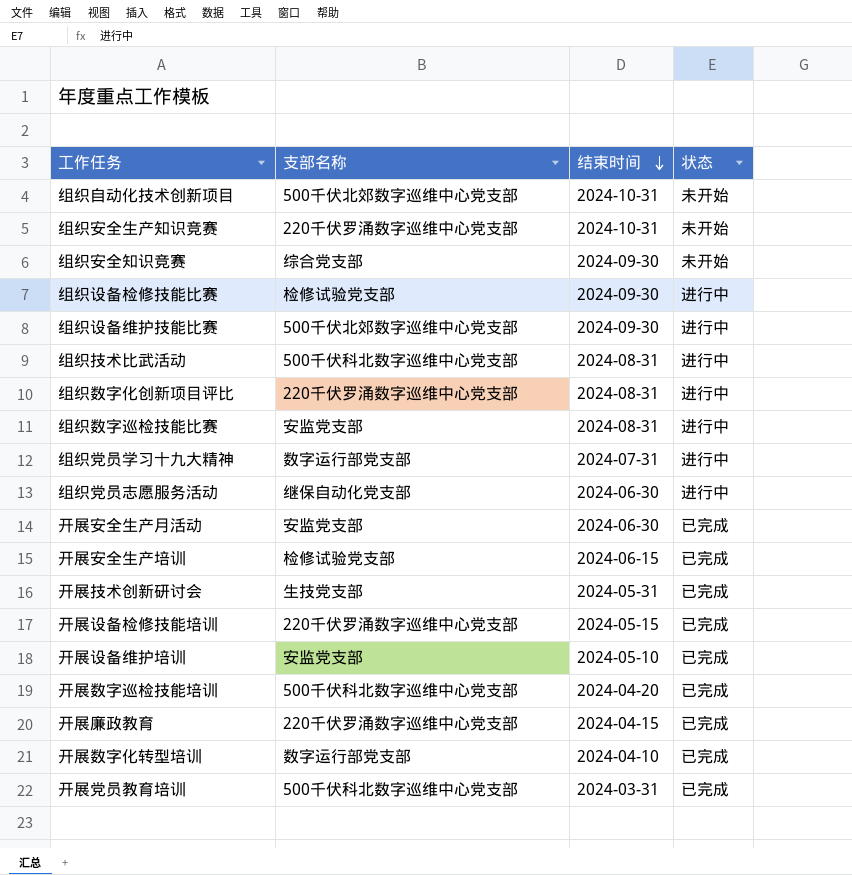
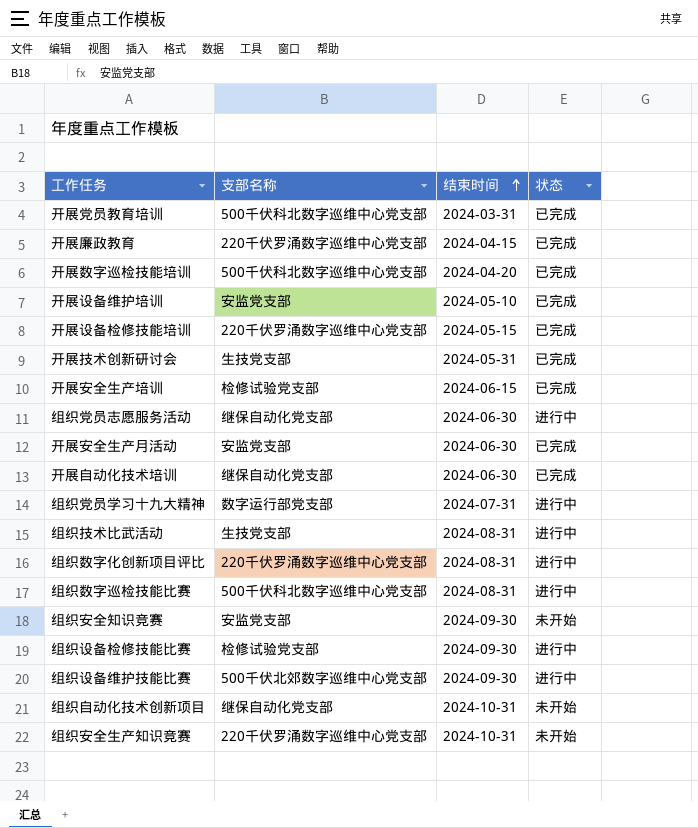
row order: 结束时间 descending -> 结束时间 ascending
row 开展数字化转型培训: 数字运行部党支部 | 2024-04-10 | 已完成 -> none
row 开展自动化技术培训: none -> 继保自动化党支部 | 2024-06-30 | 已完成
组织技术比武活动 | 支部名称: 500千伏科北数字巡维中心党支部 -> 生技党支部
组织数字巡检技能比赛 | 支部名称: 安监党支部 -> 500千伏科北数字巡维中心党支部
组织安全知识竞赛 | 支部名称: 综合党支部 -> 安监党支部
组织自动化技术创新项目 | 支部名称: 500千伏北郊数字巡维中心党支部 -> 继保自动化党支部

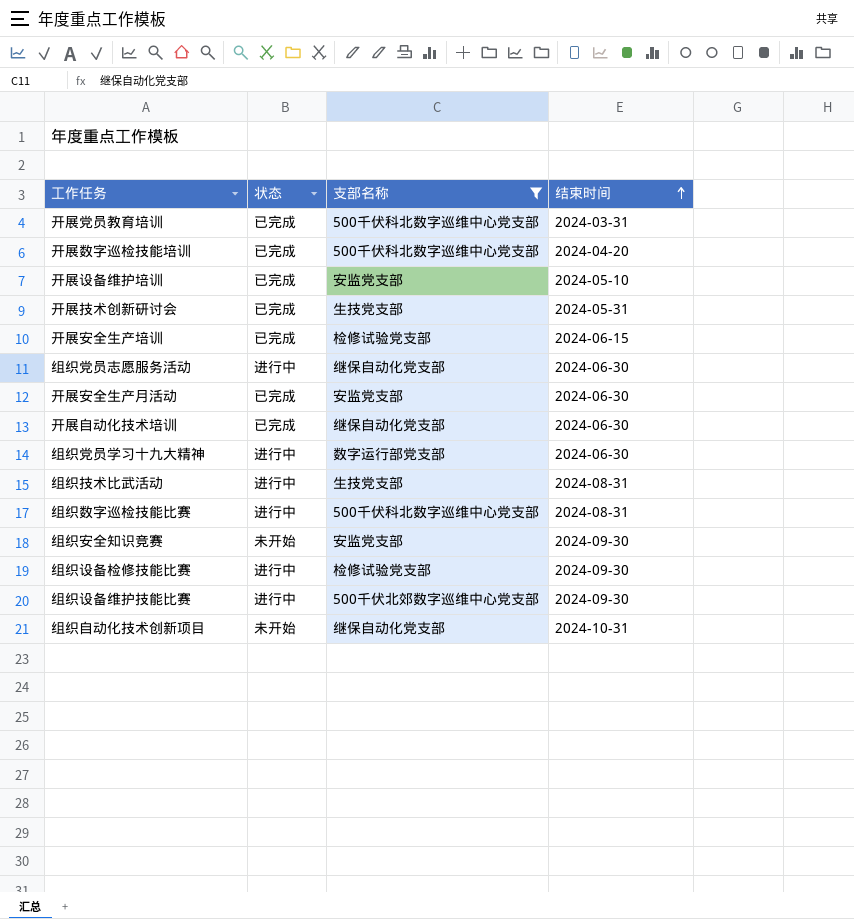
filter: none -> 支部名称 != 220千伏罗涌数字巡维中心党支部
column 状态 | position: 4 -> 2
组织党员学习十九大精神 | 结束时间: 2024-07-31 -> 2024-06-30

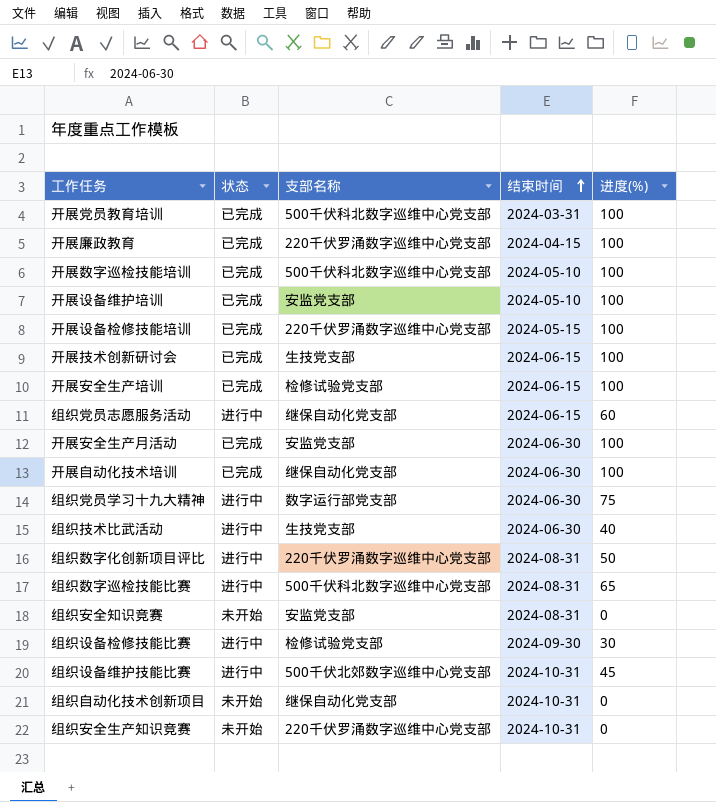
filter: 支部名称 != 220千伏罗涌数字巡维中心党支部 -> none
column 进度(%) | position: none -> 5
开展数字巡检技能培训 | 结束时间: 2024-04-20 -> 2024-05-10
开展技术创新研讨会 | 结束时间: 2024-05-31 -> 2024-06-15
组织党员志愿服务活动 | 结束时间: 2024-06-30 -> 2024-06-15
组织技术比武活动 | 结束时间: 2024-08-31 -> 2024-06-30
组织安全知识竞赛 | 结束时间: 2024-09-30 -> 2024-08-31
组织设备维护技能比赛 | 结束时间: 2024-09-30 -> 2024-10-31

